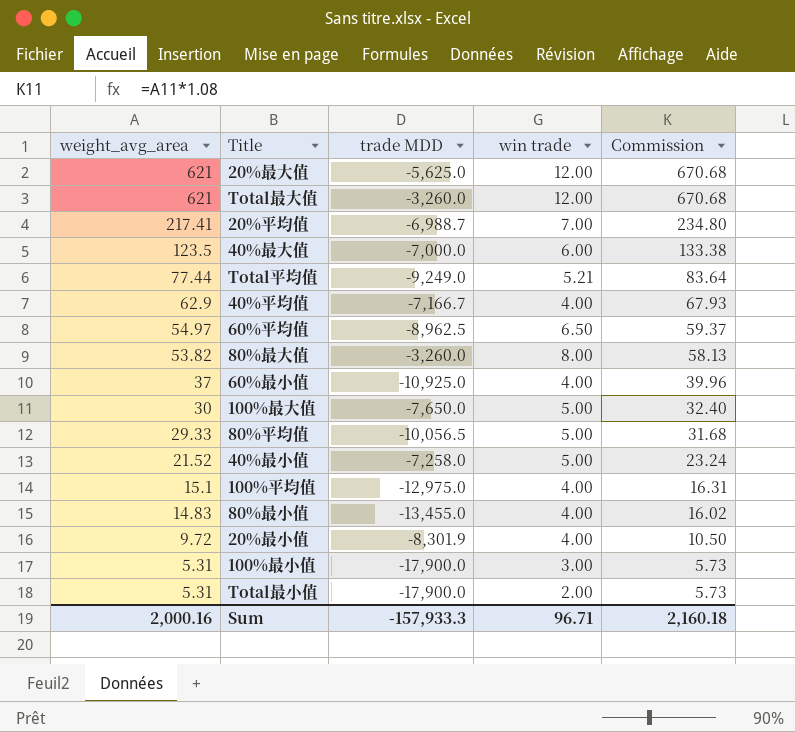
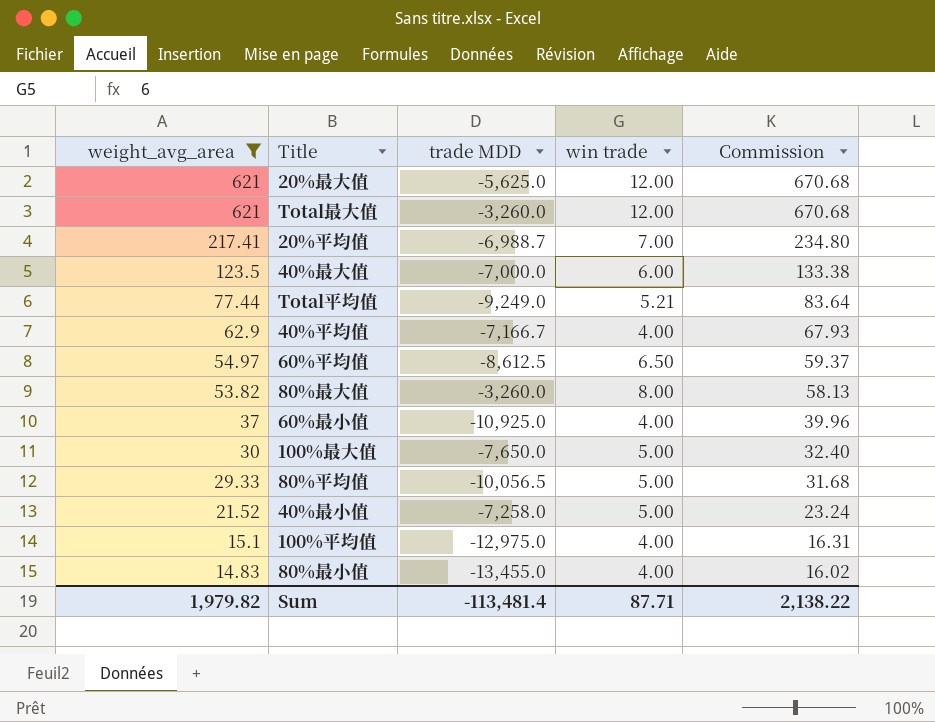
filter: none -> weight_avg_area >= 14.83
60%平均值 | trade MDD: -8,962.5 -> -8,612.5
Sum | weight_avg_area: 2,000.16 -> 1,979.82
Sum | trade MDD: -157,933.3 -> -113,481.4
Sum | win trade: 96.71 -> 87.71
Sum | Commission: 2,160.18 -> 2,138.22

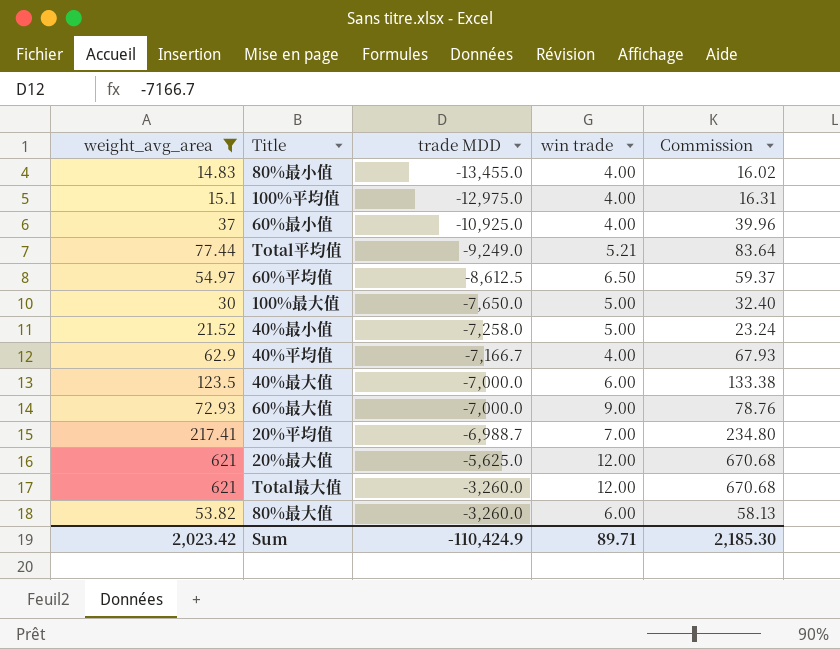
row order: weight_avg_area descending -> trade MDD ascending
row 80%平均值: 29.33 | -10,056.5 | 5.00 | 31.68 -> none
row 60%最大值: none -> 72.93 | -7,000.0 | 9.00 | 78.76
80%最大值 | win trade: 8.00 -> 6.00
Sum | weight_avg_area: 1,979.82 -> 2,023.42
Sum | trade MDD: -113,481.4 -> -110,424.9
Sum | win trade: 87.71 -> 89.71
Sum | Commission: 2,138.22 -> 2,185.30

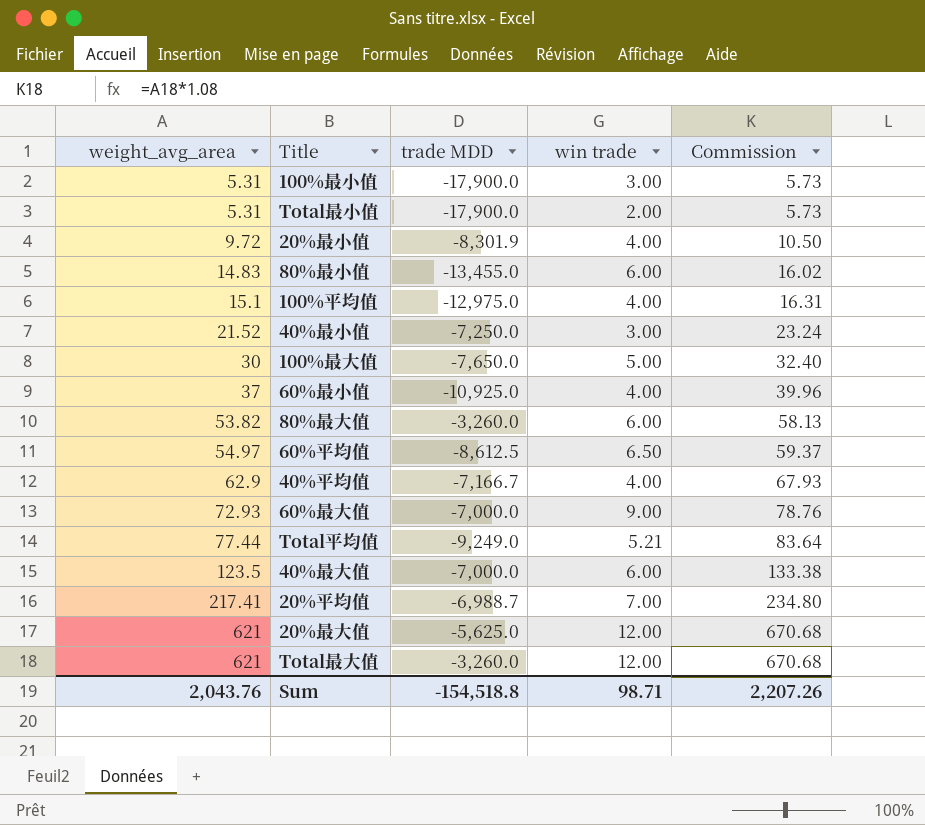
filter: weight_avg_area >= 14.83 -> none
row order: trade MDD ascending -> weight_avg_area ascending
80%最小值 | win trade: 4.00 -> 6.00
40%最小值 | trade MDD: -7,258.0 -> -7,250.0
40%最小值 | win trade: 5.00 -> 3.00
Sum | weight_avg_area: 2,023.42 -> 2,043.76
Sum | trade MDD: -110,424.9 -> -154,518.8
Sum | win trade: 89.71 -> 98.71
Sum | Commission: 2,185.30 -> 2,207.26

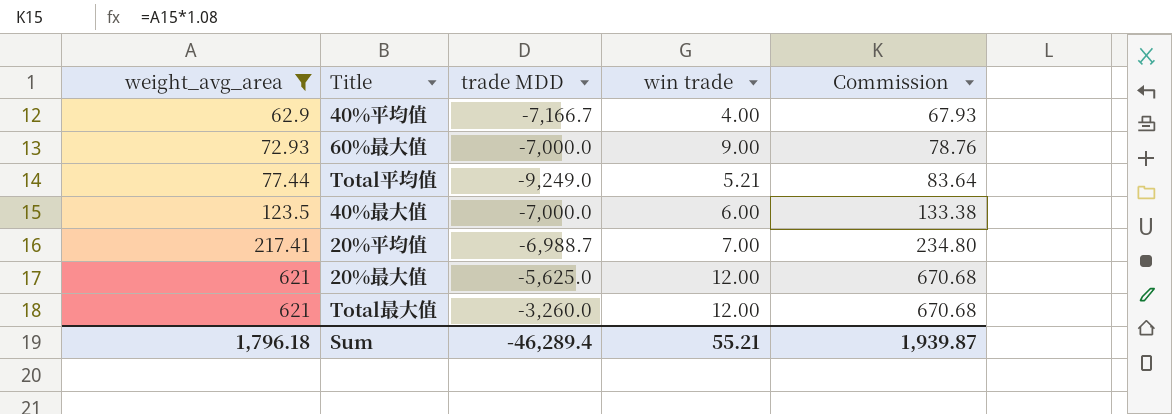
filter: none -> weight_avg_area >= 62.9
Sum | weight_avg_area: 2,043.76 -> 1,796.18
Sum | trade MDD: -154,518.8 -> -46,289.4
Sum | win trade: 98.71 -> 55.21
Sum | Commission: 2,207.26 -> 1,939.87

